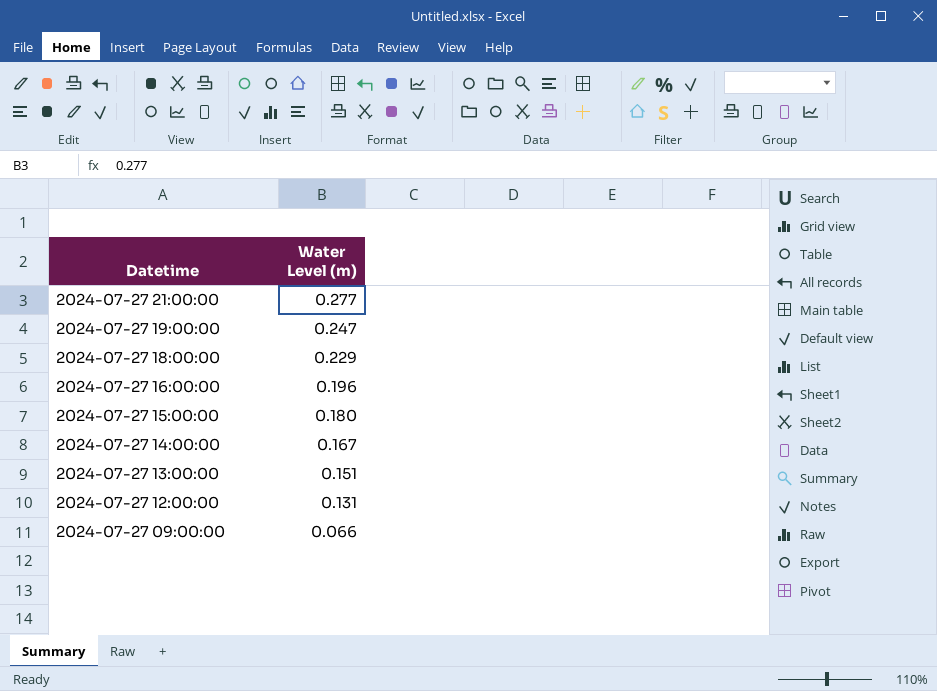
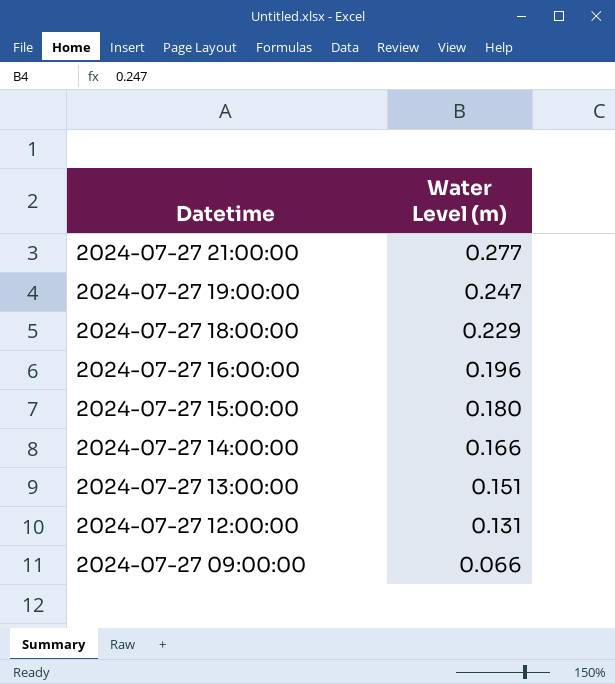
2024-07-27 14:00:00 | Water Level (m): 0.167 -> 0.166

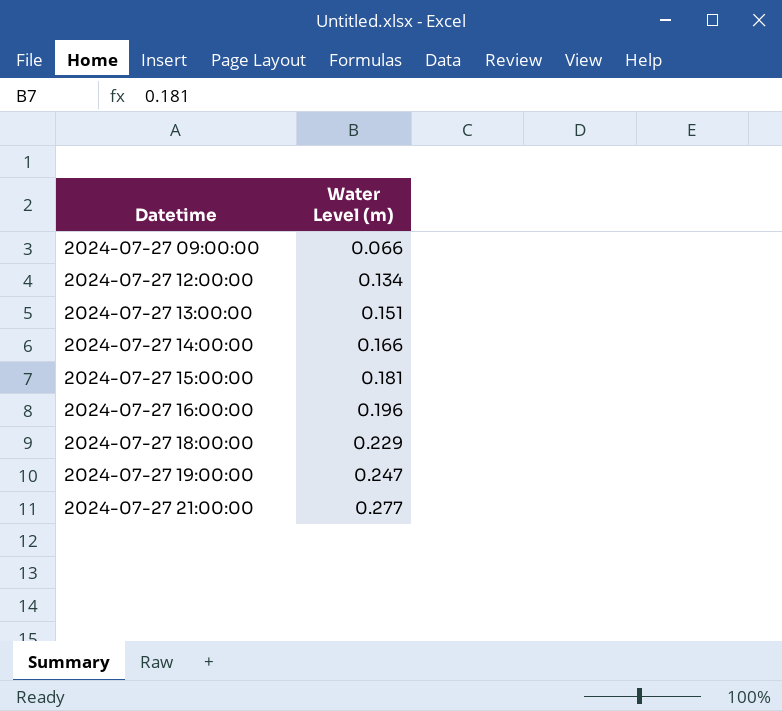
row order: Datetime descending -> Datetime ascending
2024-07-27 12:00:00 | Water Level (m): 0.131 -> 0.134
2024-07-27 15:00:00 | Water Level (m): 0.180 -> 0.181

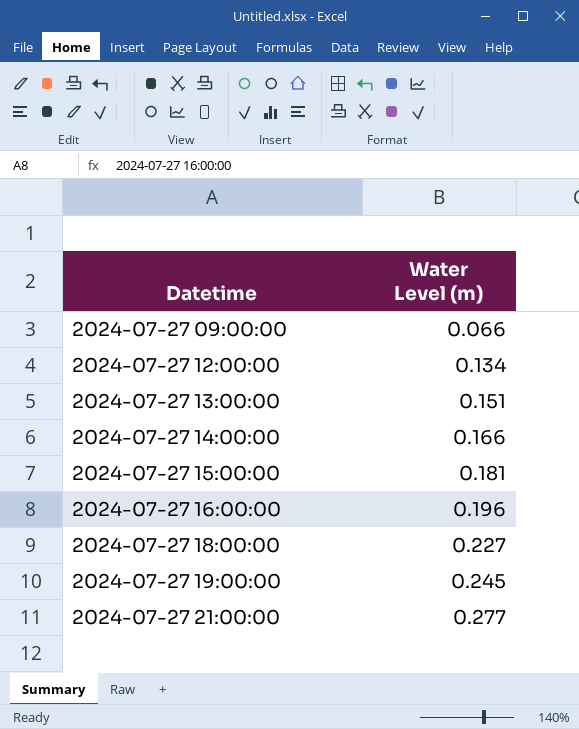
2024-07-27 18:00:00 | Water Level (m): 0.229 -> 0.227
2024-07-27 19:00:00 | Water Level (m): 0.247 -> 0.245

